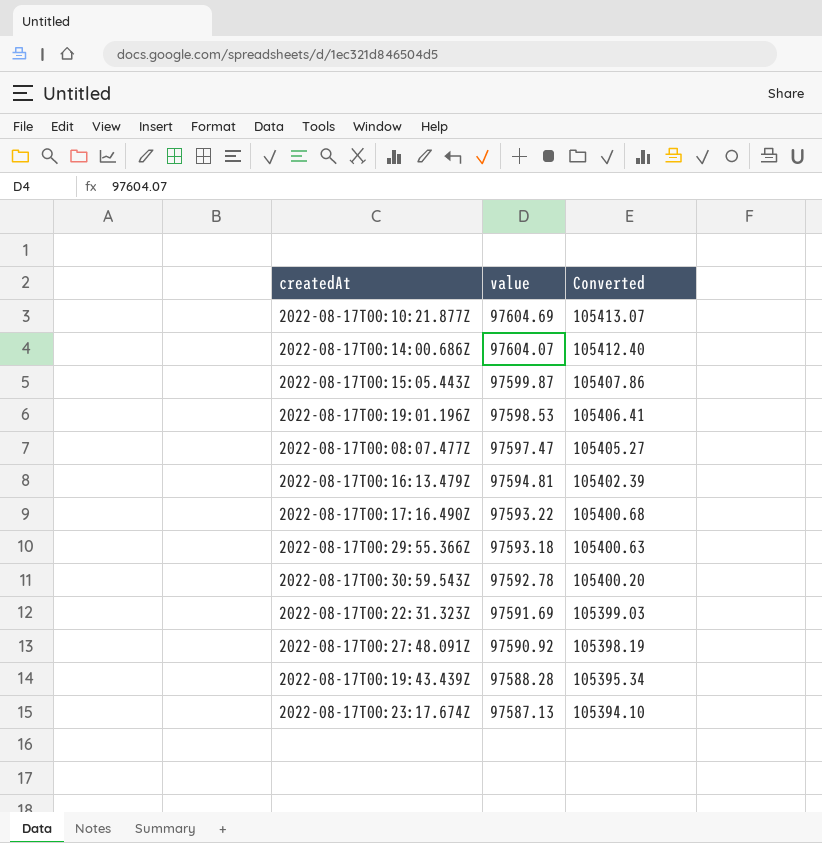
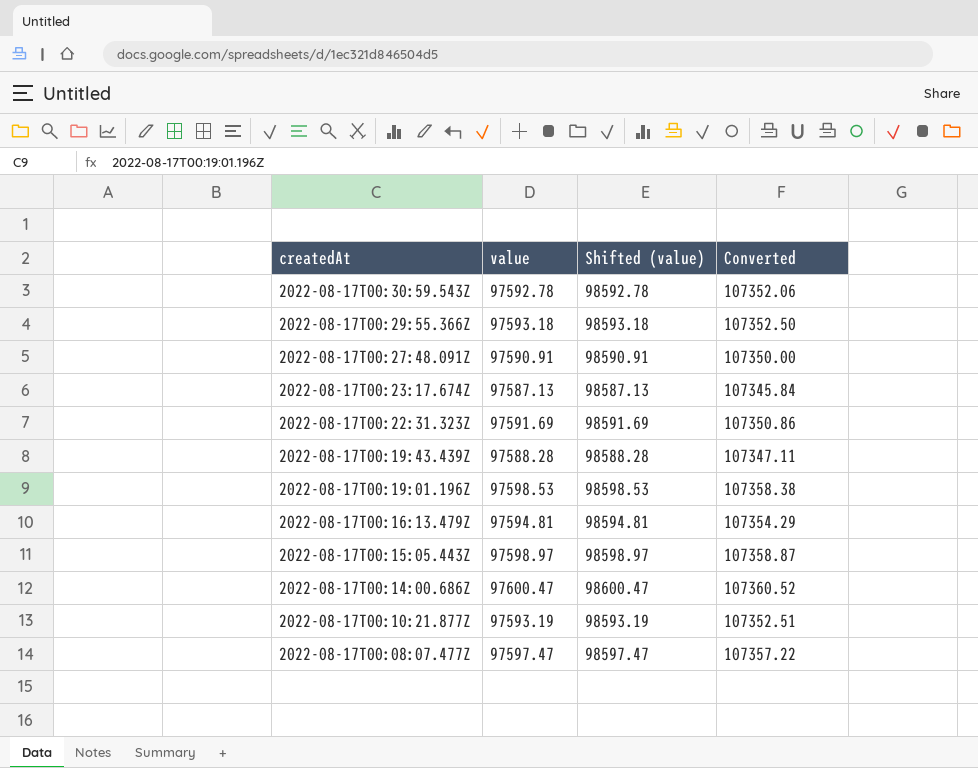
row order: value descending -> createdAt descending
column Shifted (value) | formula: none -> [value] + 1000
column Converted | formula: [value] * 1.08 -> [value] * 1.1
row 2022-08-17T00:17:16.490Z: 97593.22 | 105400.68 -> none
2022-08-17T00:27:48.091Z | value: 97590.92 -> 97590.91
2022-08-17T00:15:05.443Z | value: 97599.87 -> 97598.97
2022-08-17T00:14:00.686Z | value: 97604.07 -> 97600.47
2022-08-17T00:10:21.877Z | value: 97604.69 -> 97593.19

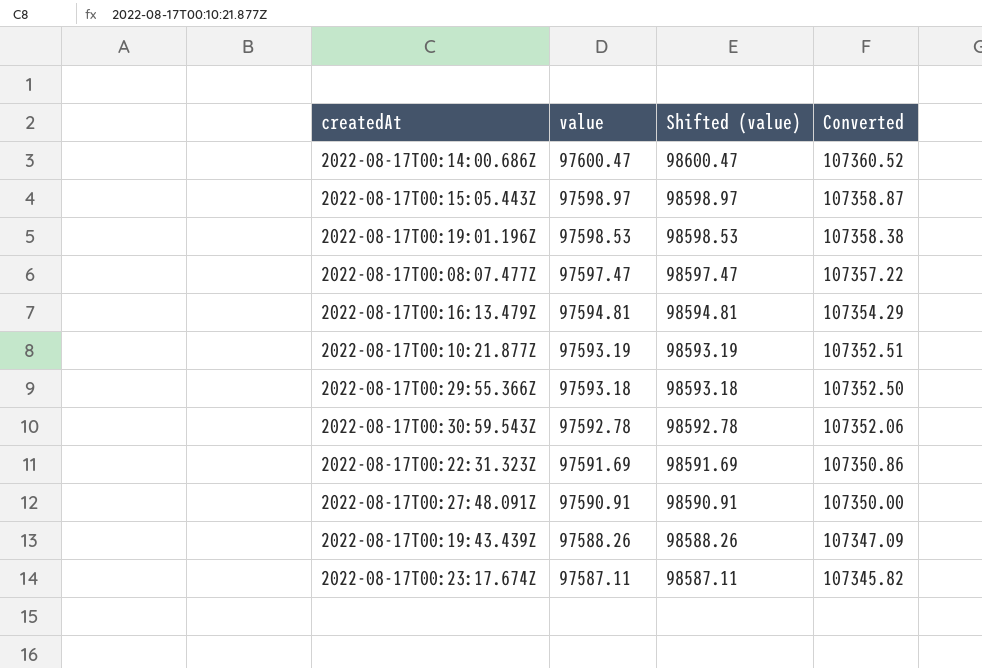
row order: createdAt descending -> value descending
2022-08-17T00:19:43.439Z | value: 97588.28 -> 97588.26
2022-08-17T00:19:43.439Z | Shifted (value): 98588.28 -> 98588.26
2022-08-17T00:19:43.439Z | Converted: 107347.11 -> 107347.09
2022-08-17T00:23:17.674Z | value: 97587.13 -> 97587.11
2022-08-17T00:23:17.674Z | Shifted (value): 98587.13 -> 98587.11
2022-08-17T00:23:17.674Z | Converted: 107345.84 -> 107345.82

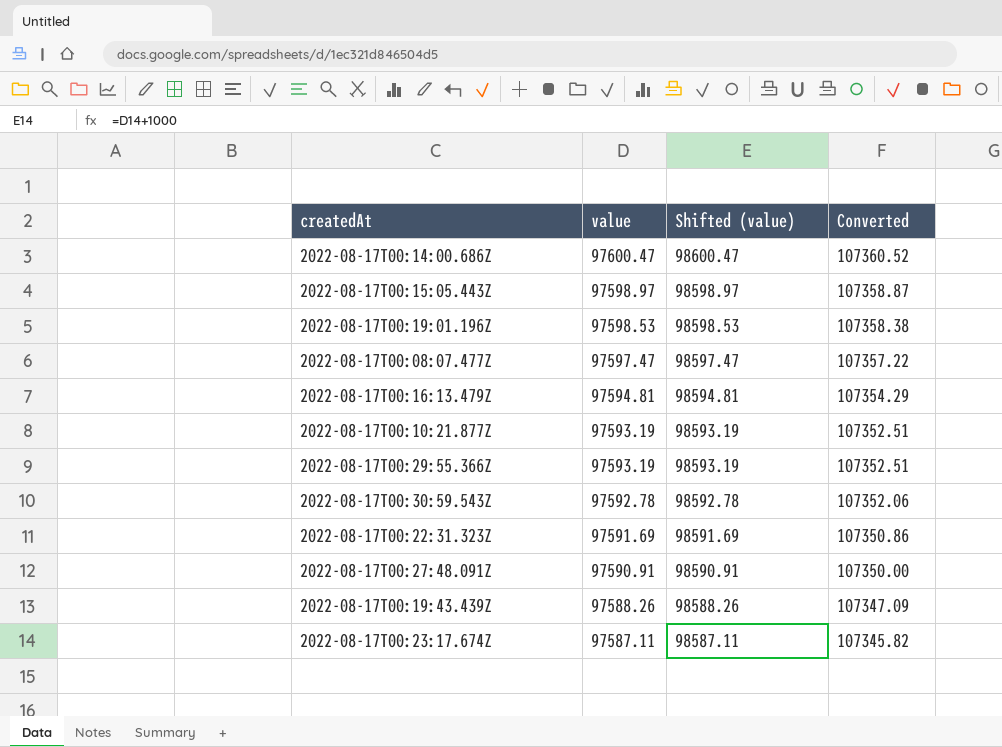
2022-08-17T00:29:55.366Z | value: 97593.18 -> 97593.19
2022-08-17T00:29:55.366Z | Shifted (value): 98593.18 -> 98593.19
2022-08-17T00:29:55.366Z | Converted: 107352.50 -> 107352.51

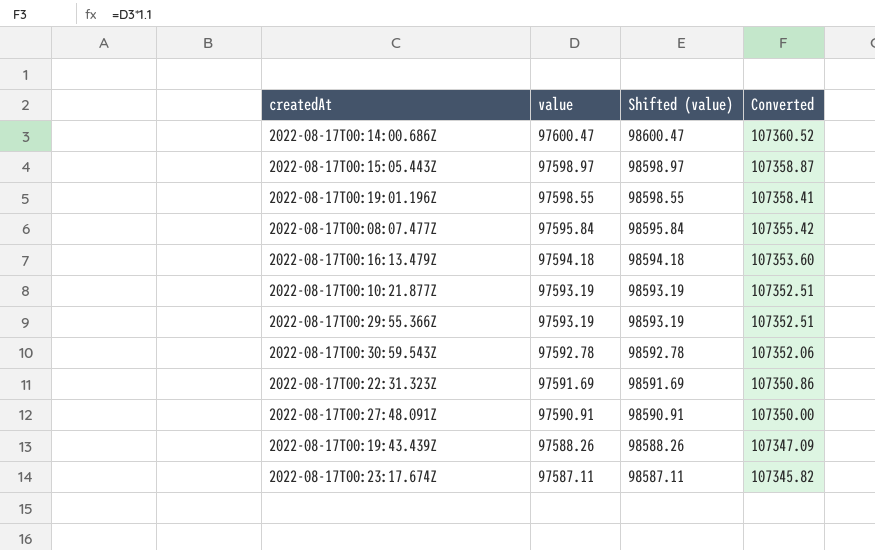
2022-08-17T00:19:01.196Z | value: 97598.53 -> 97598.55
2022-08-17T00:19:01.196Z | Shifted (value): 98598.53 -> 98598.55
2022-08-17T00:19:01.196Z | Converted: 107358.38 -> 107358.41
2022-08-17T00:08:07.477Z | value: 97597.47 -> 97595.84
2022-08-17T00:08:07.477Z | Shifted (value): 98597.47 -> 98595.84
2022-08-17T00:08:07.477Z | Converted: 107357.22 -> 107355.42
2022-08-17T00:16:13.479Z | value: 97594.81 -> 97594.18
2022-08-17T00:16:13.479Z | Shifted (value): 98594.81 -> 98594.18
2022-08-17T00:16:13.479Z | Converted: 107354.29 -> 107353.60

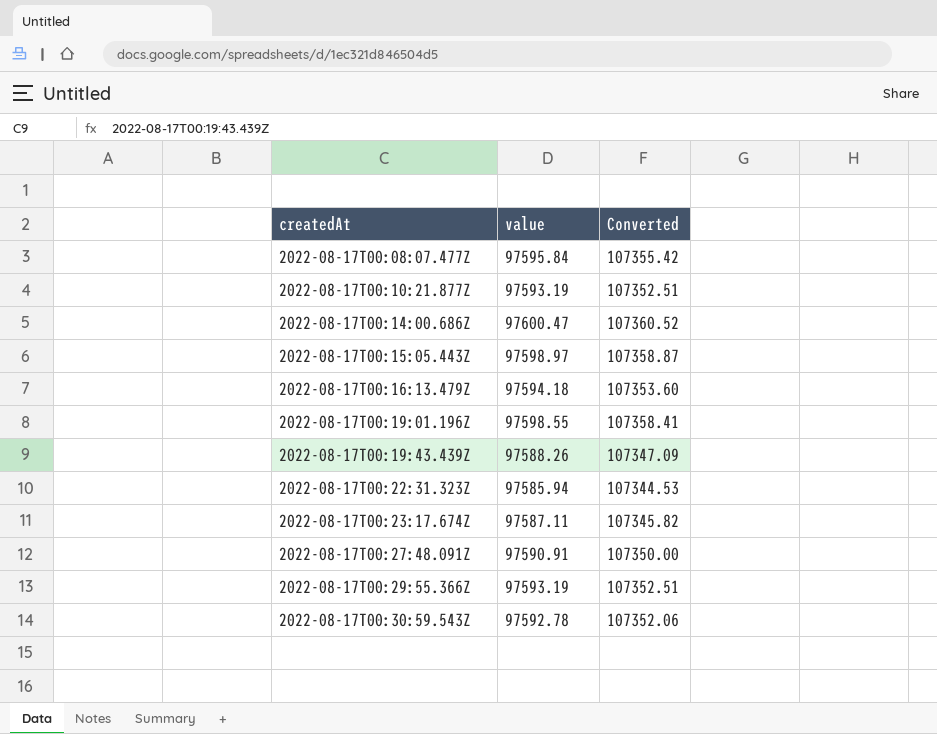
row order: value descending -> createdAt ascending
column Shifted (value) | formula: [value] + 1000 -> none
2022-08-17T00:22:31.323Z | value: 97591.69 -> 97585.94
2022-08-17T00:22:31.323Z | Converted: 107350.86 -> 107344.53

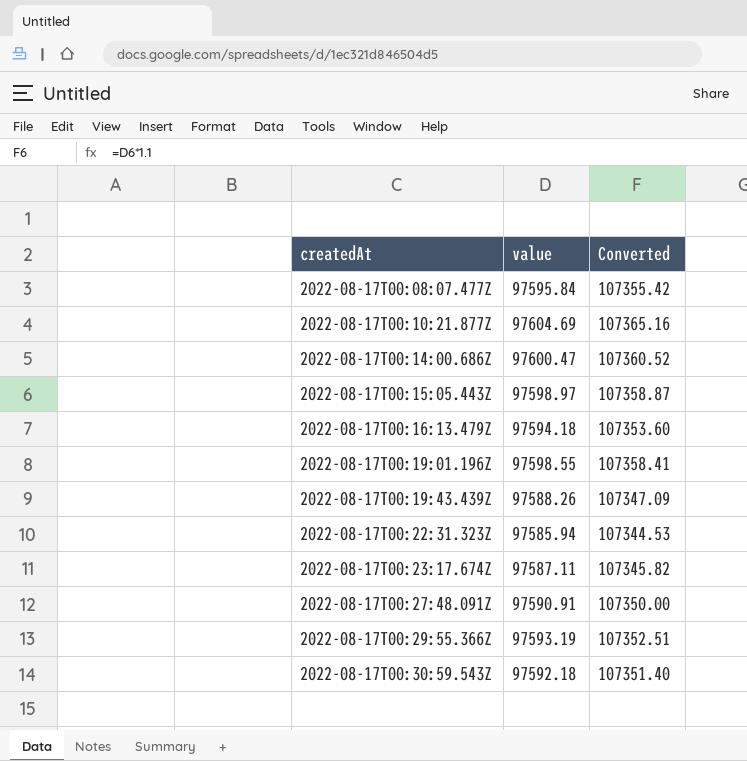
2022-08-17T00:10:21.877Z | value: 97593.19 -> 97604.69
2022-08-17T00:10:21.877Z | Converted: 107352.51 -> 107365.16
2022-08-17T00:30:59.543Z | value: 97592.78 -> 97592.18
2022-08-17T00:30:59.543Z | Converted: 107352.06 -> 107351.40

